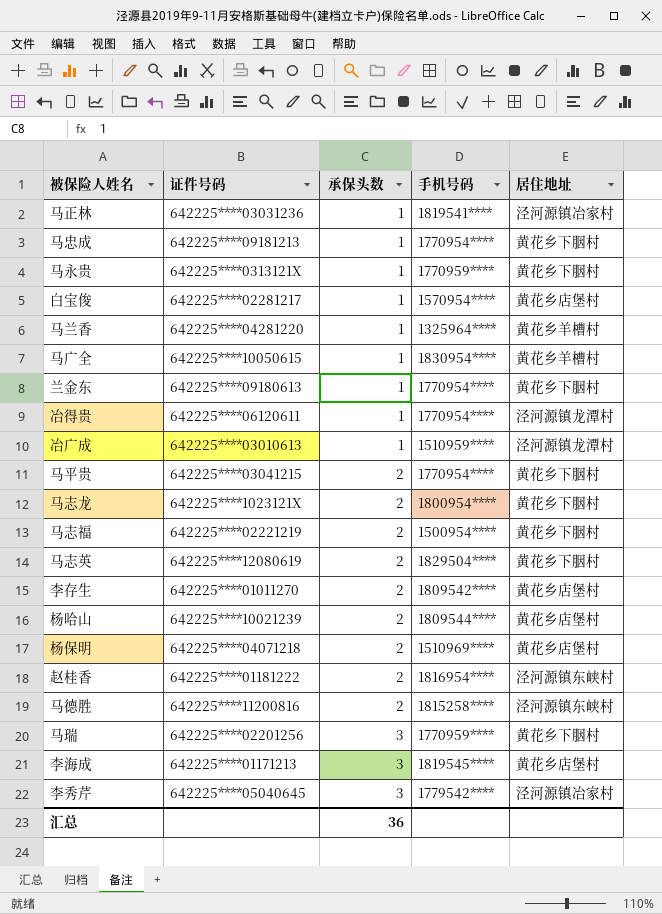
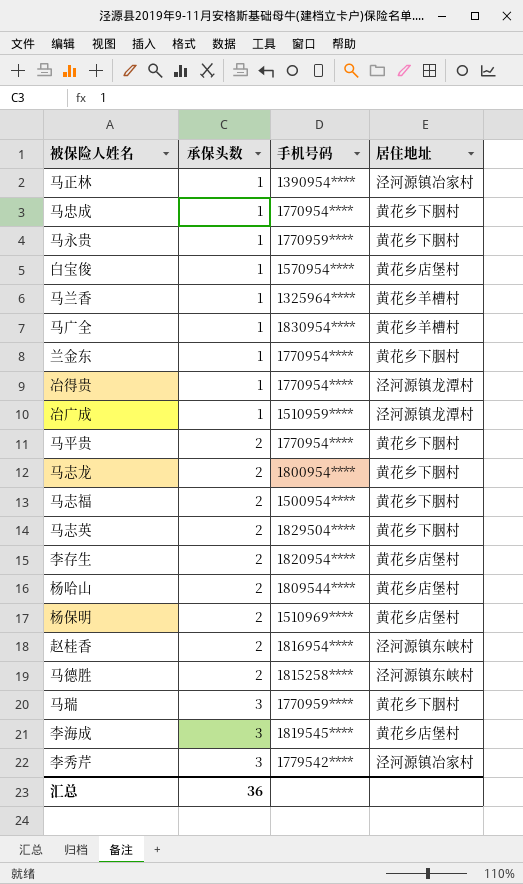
column 证件号码 | position: 2 -> none
马正林 | 手机号码: 1819541**** -> 1390954****
李存生 | 手机号码: 1809542**** -> 1820954****

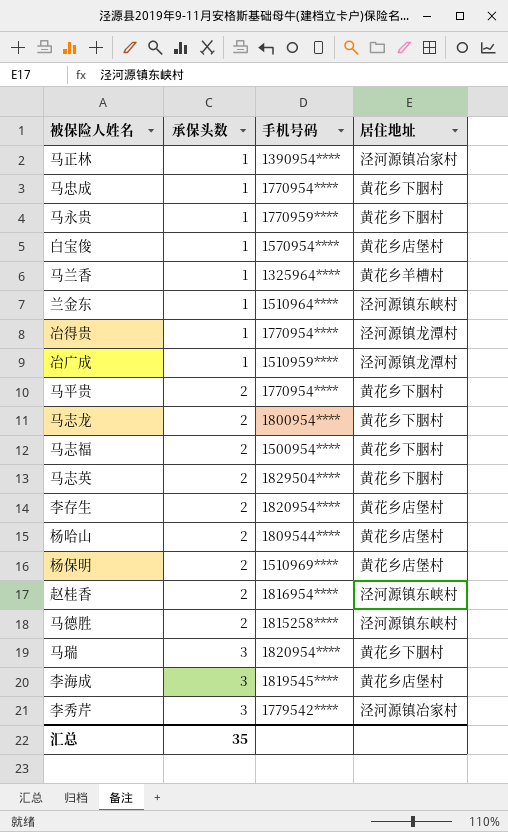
row 马广全: 1 | 1830954**** | 黄花乡羊槽村 -> none
兰金东 | 手机号码: 1770954**** -> 1510964****
兰金东 | 居住地址: 黄花乡下胭村 -> 泾河源镇东峡村
马瑞 | 手机号码: 1770959**** -> 1820954****
汇总 | 承保头数: 36 -> 35

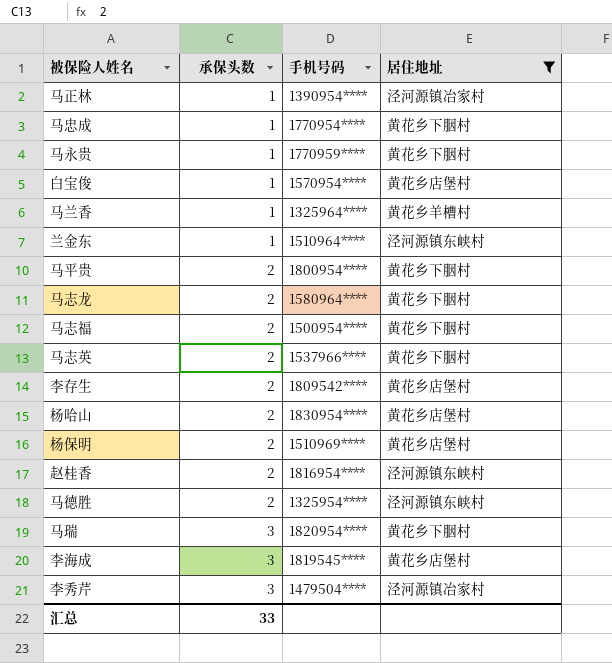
filter: none -> 居住地址 != 泾河源镇龙潭村
马平贵 | 手机号码: 1770954**** -> 1800954****
马志龙 | 手机号码: 1800954**** -> 1580964****
马志英 | 手机号码: 1829504**** -> 1537966****
李存生 | 手机号码: 1820954**** -> 1809542****
杨哈山 | 手机号码: 1809544**** -> 1830954****
马德胜 | 手机号码: 1815258**** -> 1325954****
李秀芹 | 手机号码: 1779542**** -> 1479504****
汇总 | 承保头数: 35 -> 33

